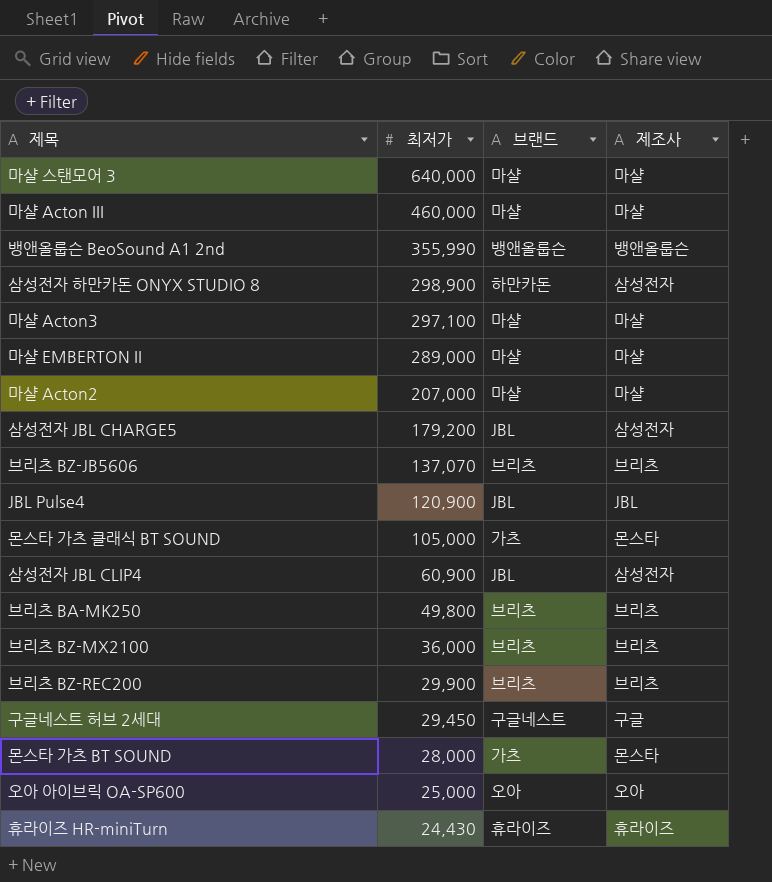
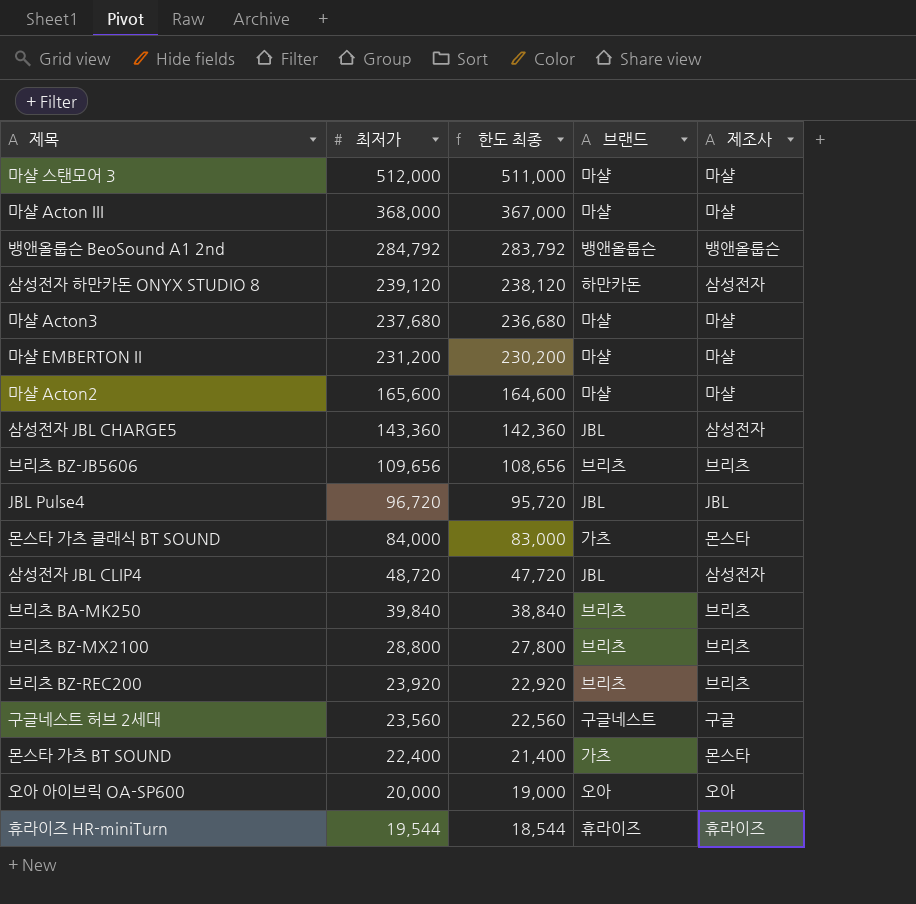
column 한도 최종 | formula: none -> [최저가] - 1000
마샬 스탠모어 3 | 최저가: 640,000 -> 512,000
마샬 Acton III | 최저가: 460,000 -> 368,000
뱅앤올룹슨 BeoSound A1 2nd | 최저가: 355,990 -> 284,792
삼성전자 하만카돈 ONYX STUDIO 8 | 최저가: 298,900 -> 239,120
마샬 Acton3 | 최저가: 297,100 -> 237,680
마샬 EMBERTON II | 최저가: 289,000 -> 231,200
마샬 Acton2 | 최저가: 207,000 -> 165,600
삼성전자 JBL CHARGE5 | 최저가: 179,200 -> 143,360
브리츠 BZ-JB5606 | 최저가: 137,070 -> 109,656
JBL Pulse4 | 최저가: 120,900 -> 96,720
몬스타 가츠 클래식 BT SOUND | 최저가: 105,000 -> 84,000
삼성전자 JBL CLIP4 | 최저가: 60,900 -> 48,720
브리츠 BA-MK250 | 최저가: 49,800 -> 39,840
브리츠 BZ-MX2100 | 최저가: 36,000 -> 28,800
브리츠 BZ-REC200 | 최저가: 29,900 -> 23,920
구글네스트 허브 2세대 | 최저가: 29,450 -> 23,560
몬스타 가츠 BT SOUND | 최저가: 28,000 -> 22,400
오아 아이브릭 OA-SP600 | 최저가: 25,000 -> 20,000
휴라이즈 HR-miniTurn | 최저가: 24,430 -> 19,544

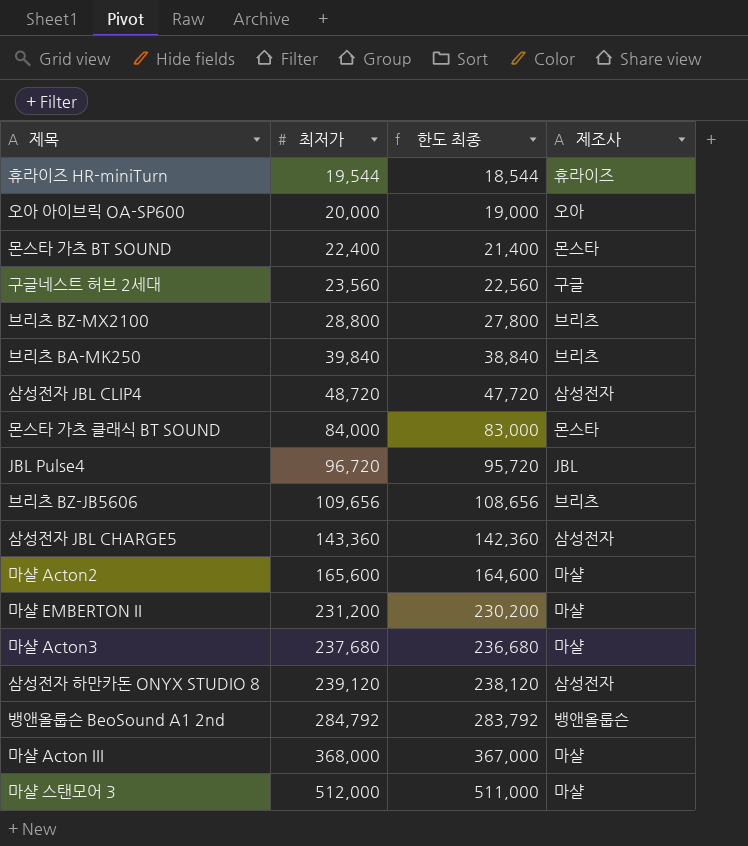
row order: 최저가 descending -> 최저가 ascending
column 브랜드 | position: 4 -> none
row 브리츠 BZ-REC200: 23,920 | 22,920 | 브리츠 | 브리츠 -> none

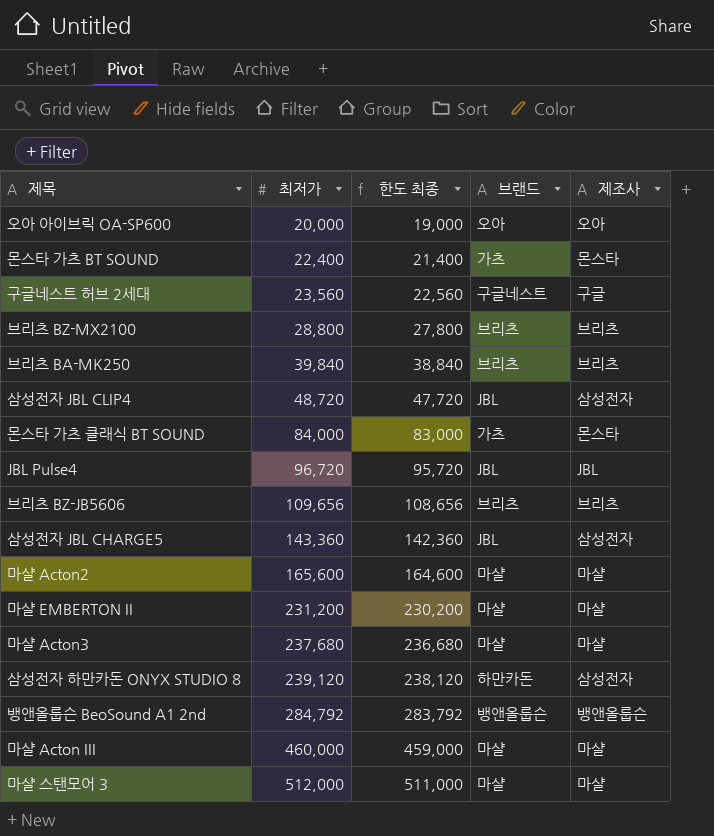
column 브랜드 | position: none -> 4
row 휴라이즈 HR-miniTurn: 19,544 | 18,544 | 휴라이즈 -> none
마샬 Acton III | 최저가: 368,000 -> 460,000
마샬 Acton III | 한도 최종: 367,000 -> 459,000

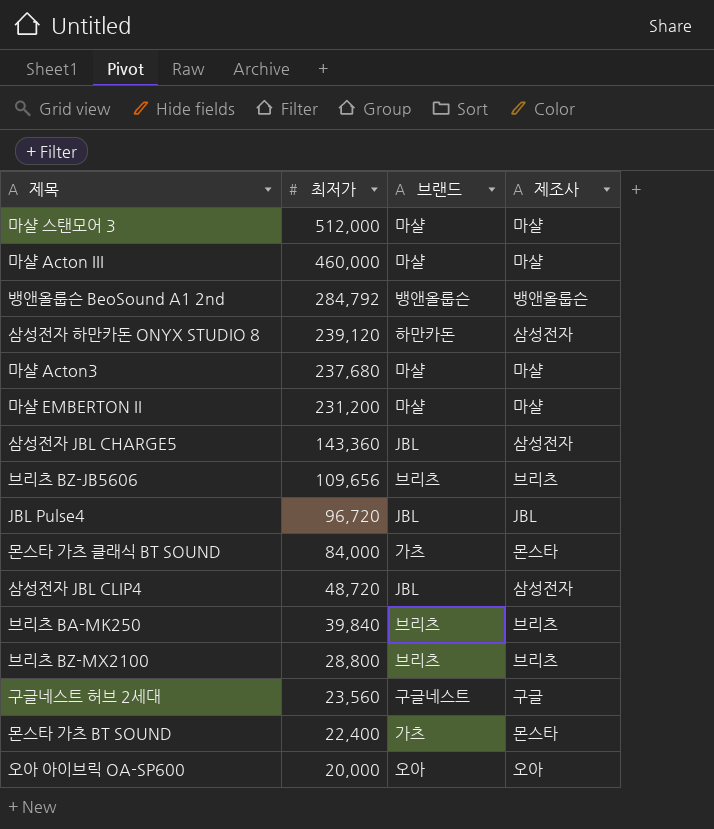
row order: 최저가 ascending -> 최저가 descending
column 한도 최종 | formula: [최저가] - 1000 -> none
row 마샬 Acton2: 165,600 | 164,600 | 마샬 | 마샬 -> none

